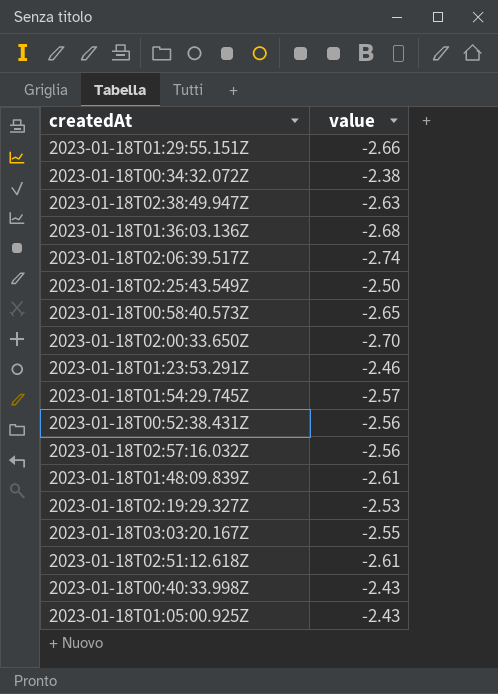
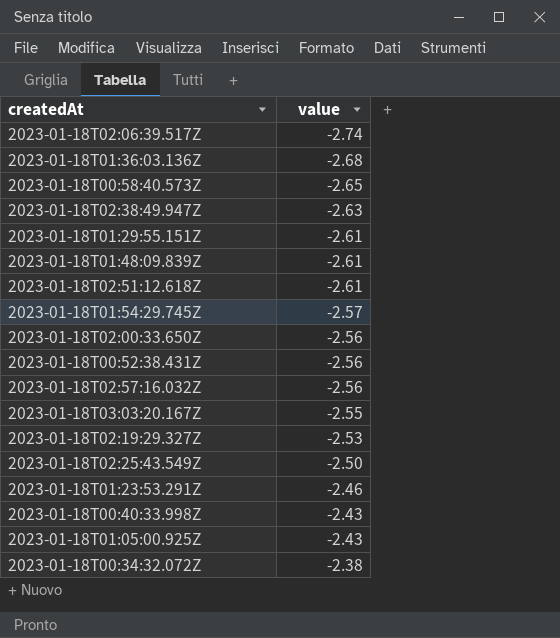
row order: none -> value ascending
2023-01-18T01:29:55.151Z | value: -2.66 -> -2.61
2023-01-18T02:00:33.650Z | value: -2.70 -> -2.56

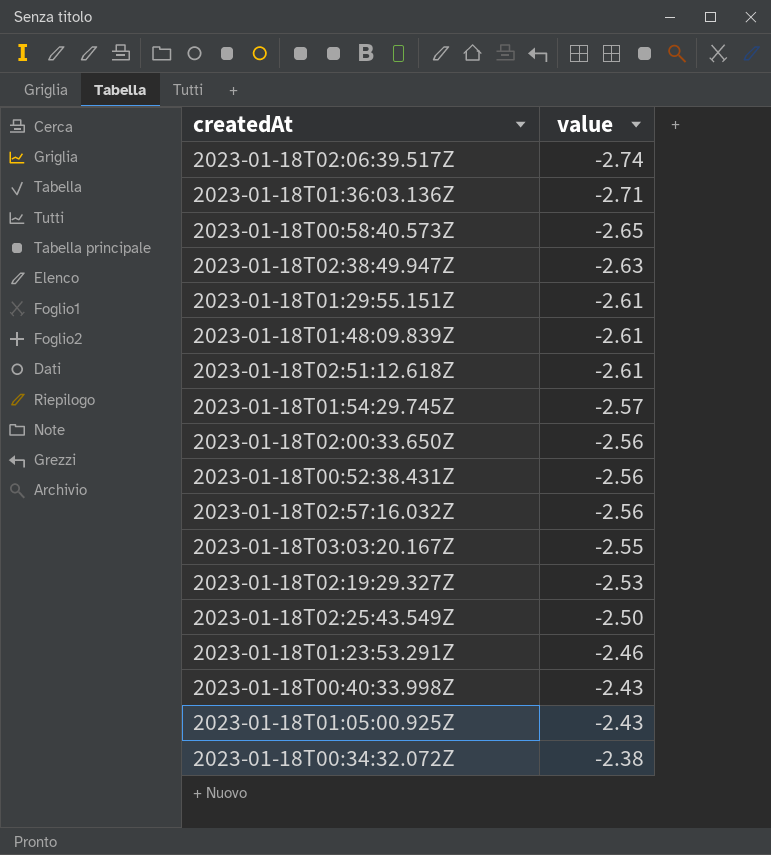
2023-01-18T01:36:03.136Z | value: -2.68 -> -2.71

